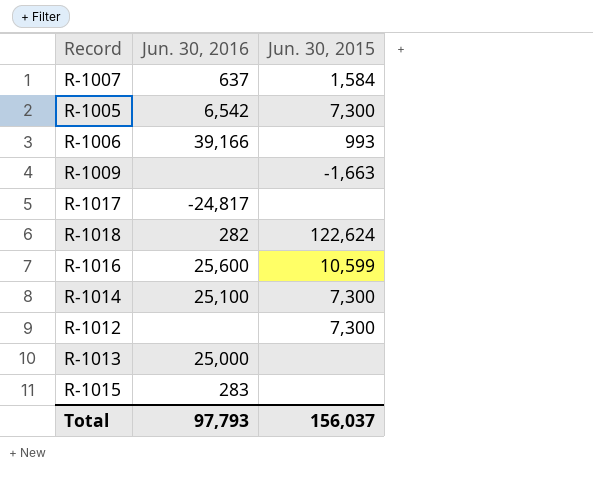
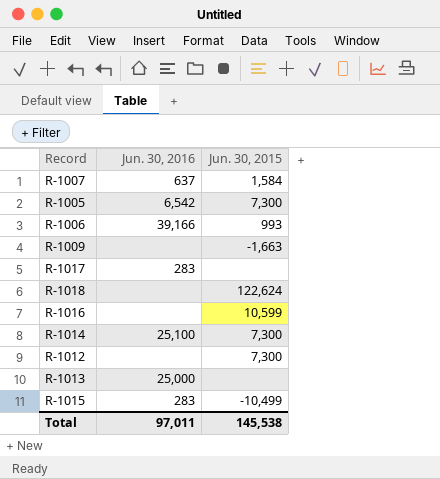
R-1017 | Jun. 30, 2016: -24,817 -> 283
R-1018 | Jun. 30, 2016: 282 -> none
R-1016 | Jun. 30, 2016: 25,600 -> none
R-1015 | Jun. 30, 2015: none -> -10,499
Total | Jun. 30, 2016: 97,793 -> 97,011
Total | Jun. 30, 2015: 156,037 -> 145,538

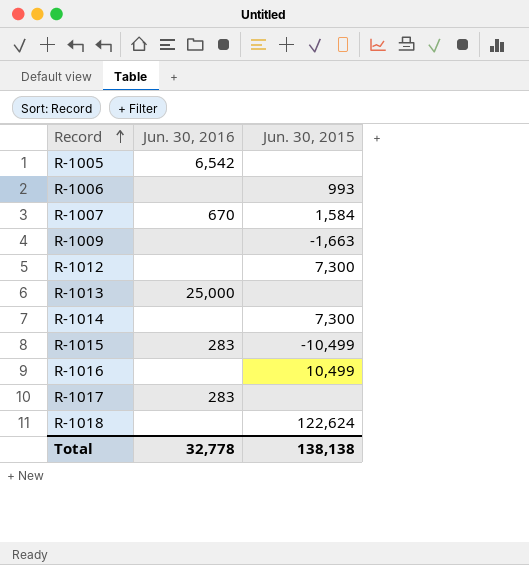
row order: none -> Record ascending
R-1005 | Jun. 30, 2015: 7,300 -> none
R-1006 | Jun. 30, 2016: 39,166 -> none
R-1007 | Jun. 30, 2016: 637 -> 670
R-1014 | Jun. 30, 2016: 25,100 -> none
R-1016 | Jun. 30, 2015: 10,599 -> 10,499
Total | Jun. 30, 2016: 97,011 -> 32,778
Total | Jun. 30, 2015: 145,538 -> 138,138

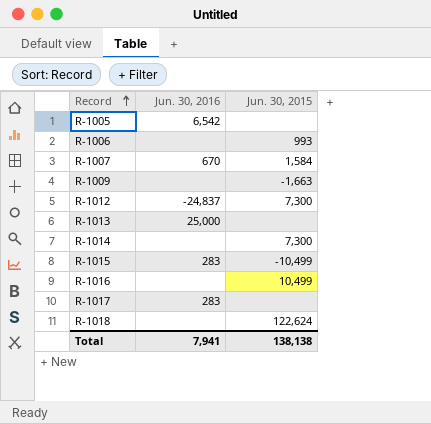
R-1012 | Jun. 30, 2016: none -> -24,837
Total | Jun. 30, 2016: 32,778 -> 7,941

